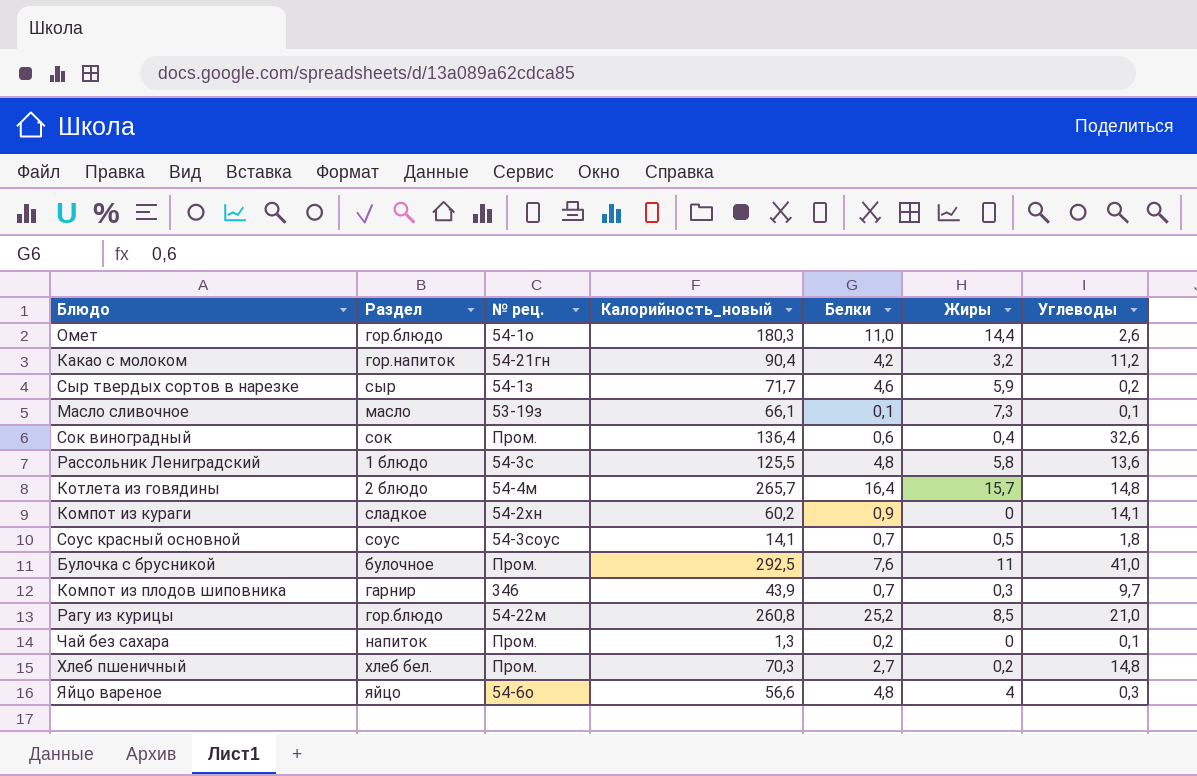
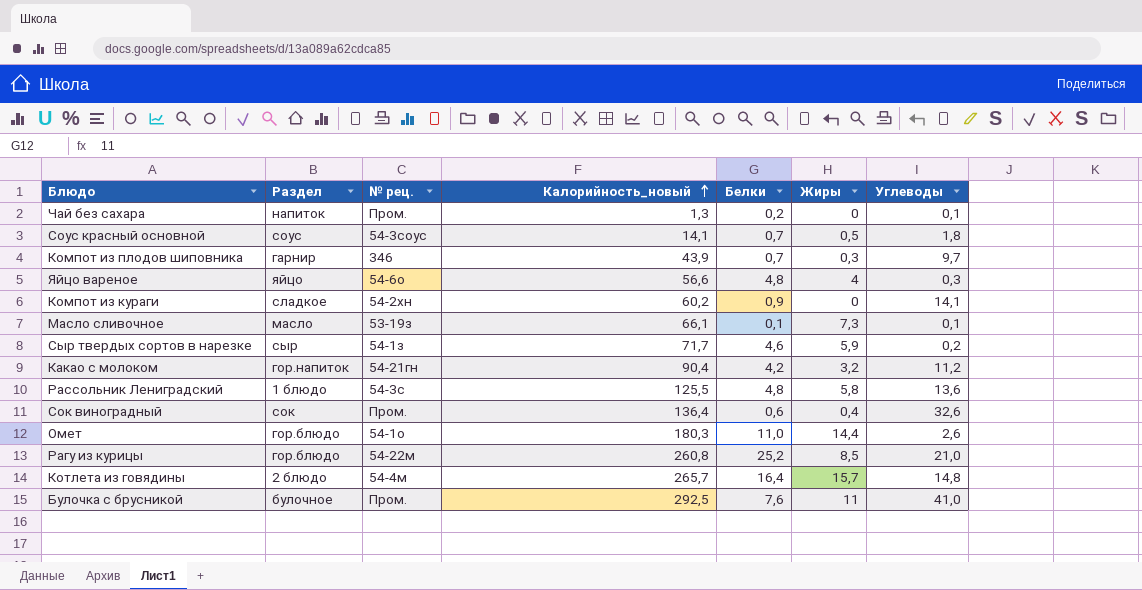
row order: none -> Калорийность_новый ascending
row Хлеб пшеничный: хлеб бел. | Пром. | 70,3 | 2,7 | 0,2 | 14,8 -> none

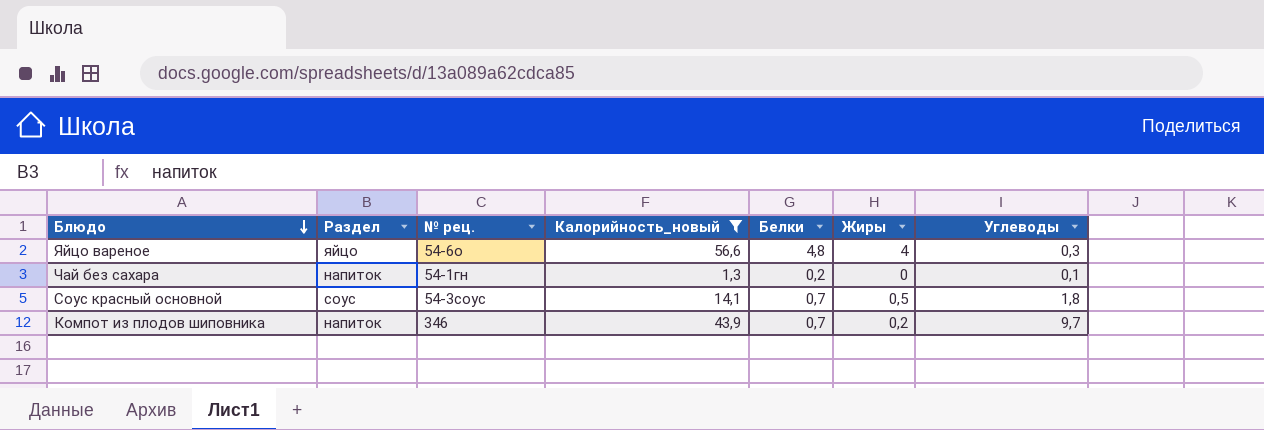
filter: none -> Калорийность_новый <= 56,6
row order: Калорийность_новый ascending -> Блюдо descending
Чай без сахара | № рец.: Пром. -> 54-1гн
Компот из плодов шиповника | Раздел: гарнир -> напиток
Компот из плодов шиповника | Жиры: 0,3 -> 0,2

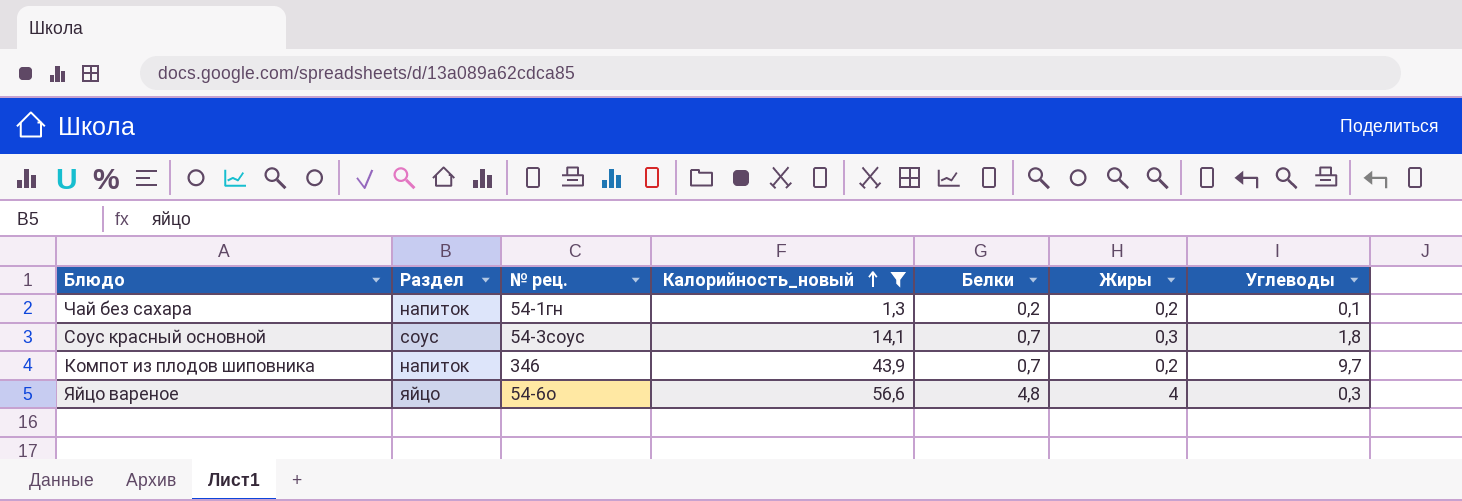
row order: Блюдо descending -> Калорийность_новый ascending
Чай без сахара | Жиры: 0 -> 0,2
Соус красный основной | Жиры: 0,5 -> 0,3

